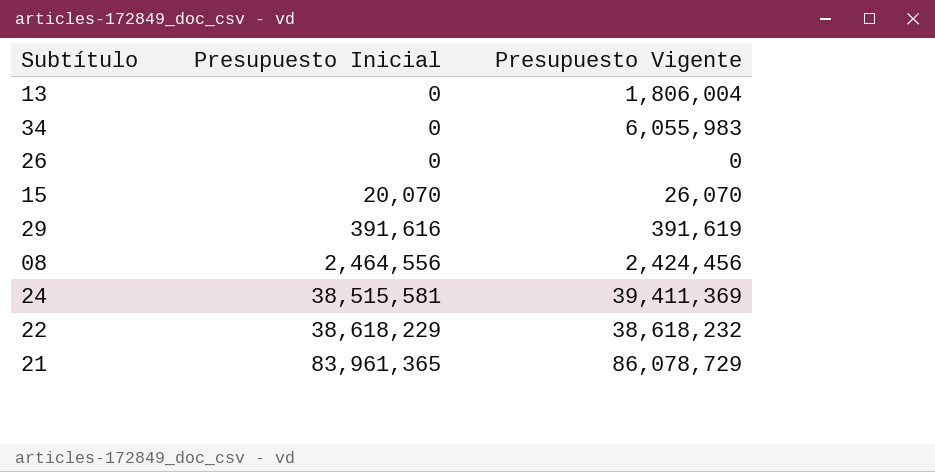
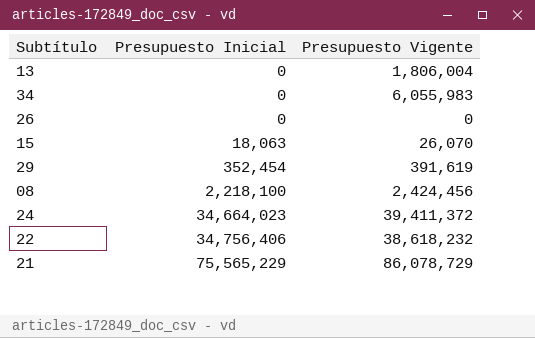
15 | Presupuesto Inicial: 20,070 -> 18,063
29 | Presupuesto Inicial: 391,616 -> 352,454
08 | Presupuesto Inicial: 2,464,556 -> 2,218,100
24 | Presupuesto Inicial: 38,515,581 -> 34,664,023
24 | Presupuesto Vigente: 39,411,369 -> 39,411,372
22 | Presupuesto Inicial: 38,618,229 -> 34,756,406
21 | Presupuesto Inicial: 83,961,365 -> 75,565,229

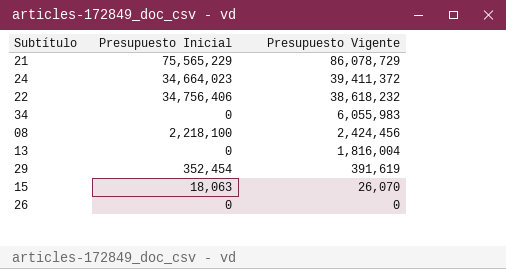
row order: Presupuesto Inicial ascending -> Presupuesto Vigente descending
13 | Presupuesto Vigente: 1,806,004 -> 1,816,004

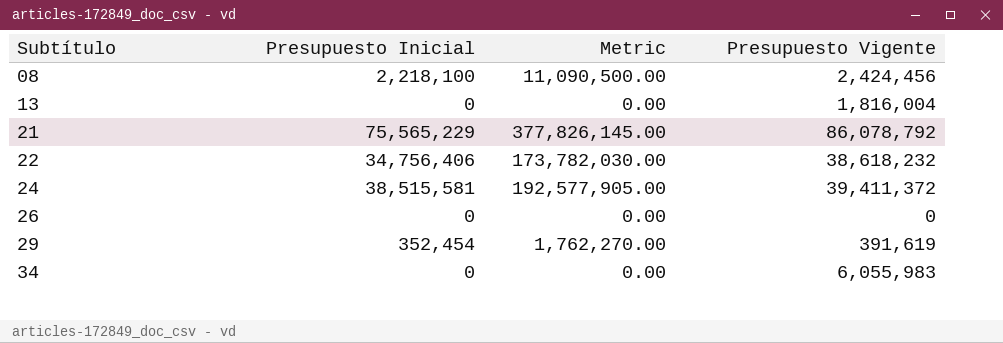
row order: Presupuesto Vigente descending -> Subtítulo ascending
column Metric | formula: none -> [Presupuesto Inicial] * 5
row 15: 18,063 | 26,070 -> none
21 | Presupuesto Vigente: 86,078,729 -> 86,078,792
24 | Presupuesto Inicial: 34,664,023 -> 38,515,581

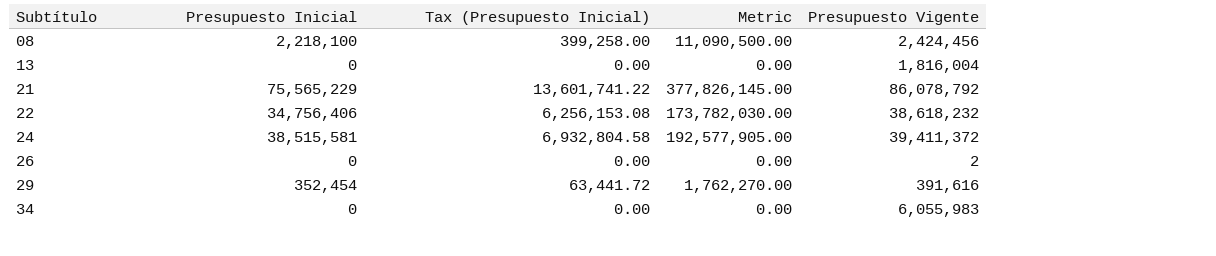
column Tax (Presupuesto Inicial) | formula: none -> [Presupuesto Inicial] * 0.18
26 | Presupuesto Vigente: 0 -> 2
29 | Presupuesto Vigente: 391,619 -> 391,616

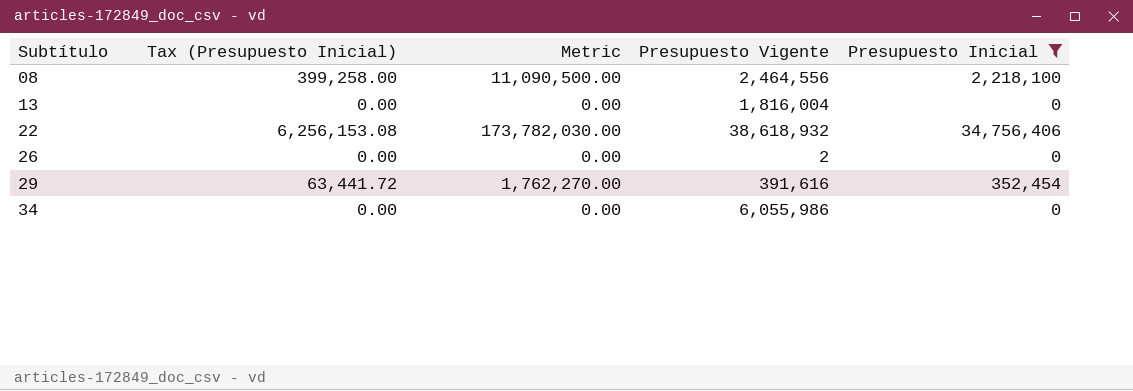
filter: none -> Presupuesto Inicial <= 34,756,406
column Presupuesto Inicial | position: 2 -> 5
08 | Presupuesto Vigente: 2,424,456 -> 2,464,556
22 | Presupuesto Vigente: 38,618,232 -> 38,618,932
34 | Presupuesto Vigente: 6,055,983 -> 6,055,986

